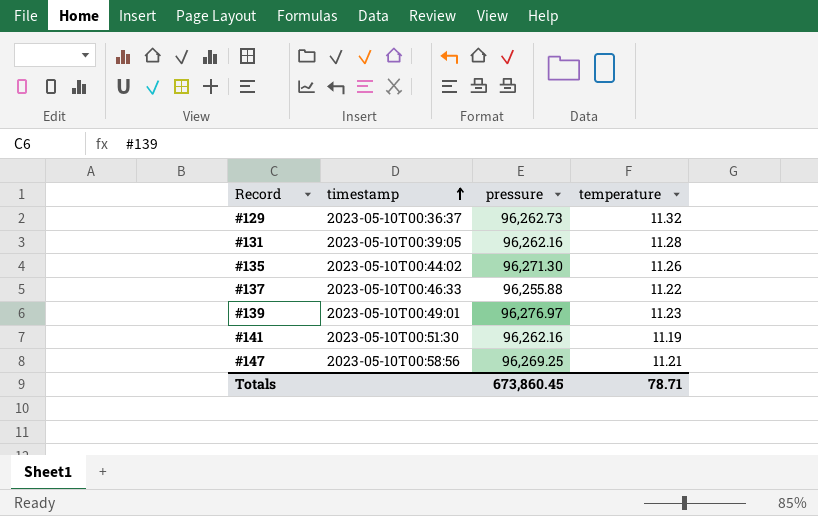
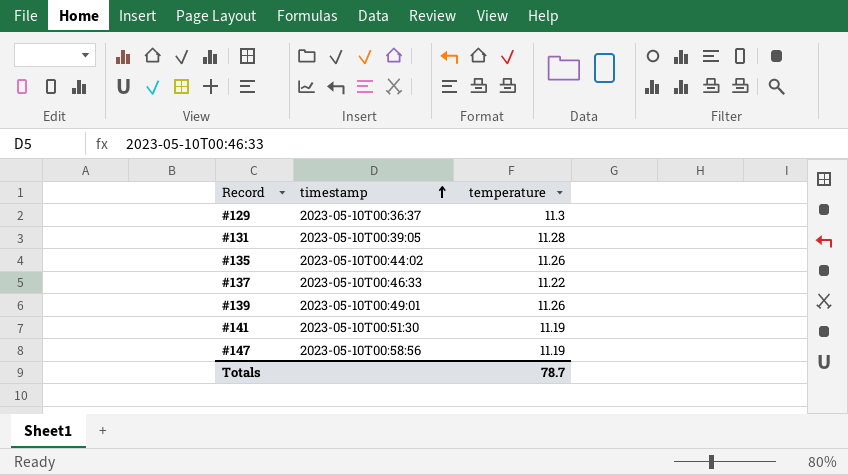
column pressure | position: 3 -> none
#129 | temperature: 11.32 -> 11.3
#139 | temperature: 11.23 -> 11.26
#147 | temperature: 11.21 -> 11.19
Totals | temperature: 78.71 -> 78.7

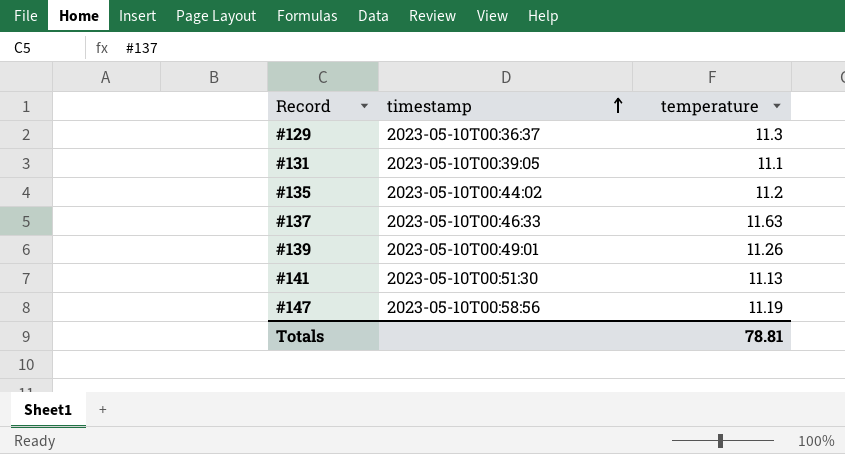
#131 | temperature: 11.28 -> 11.1
#135 | temperature: 11.26 -> 11.2
#137 | temperature: 11.22 -> 11.63
#141 | temperature: 11.19 -> 11.13
Totals | temperature: 78.7 -> 78.81

